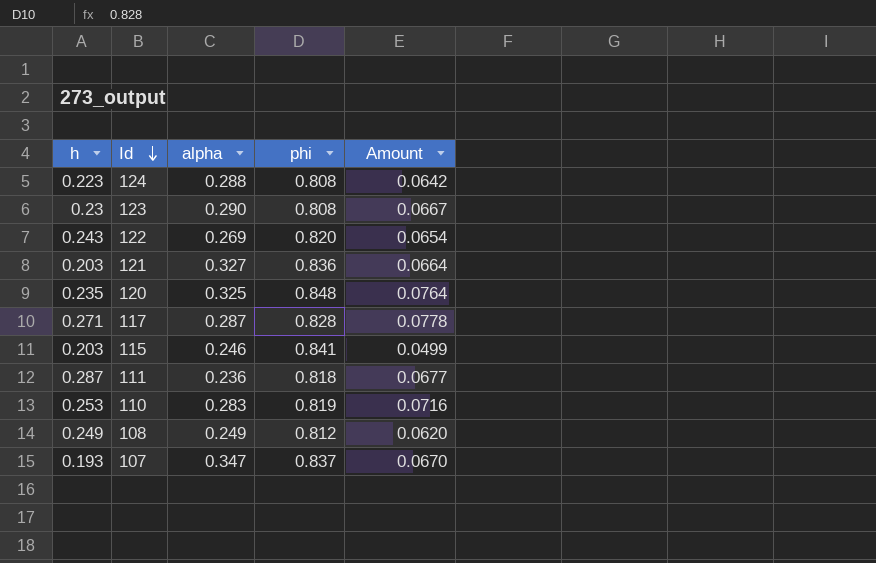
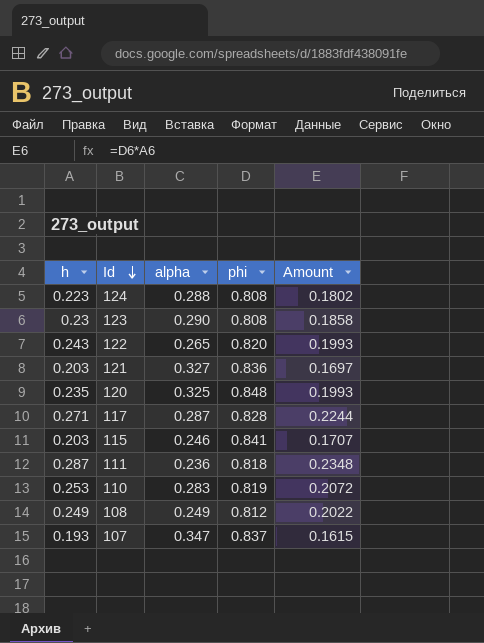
column Amount | formula: [h] * [alpha] -> [h] * [phi]
122 | alpha: 0.269 -> 0.265

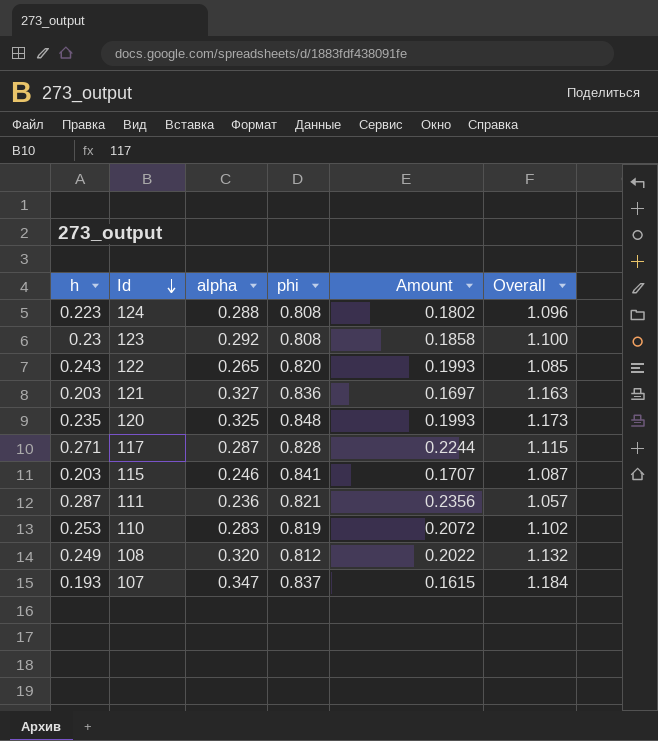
column Overall | formula: none -> [alpha] + [phi]
123 | alpha: 0.290 -> 0.292
111 | phi: 0.818 -> 0.821
111 | Amount: 0.2348 -> 0.2356
108 | alpha: 0.249 -> 0.320

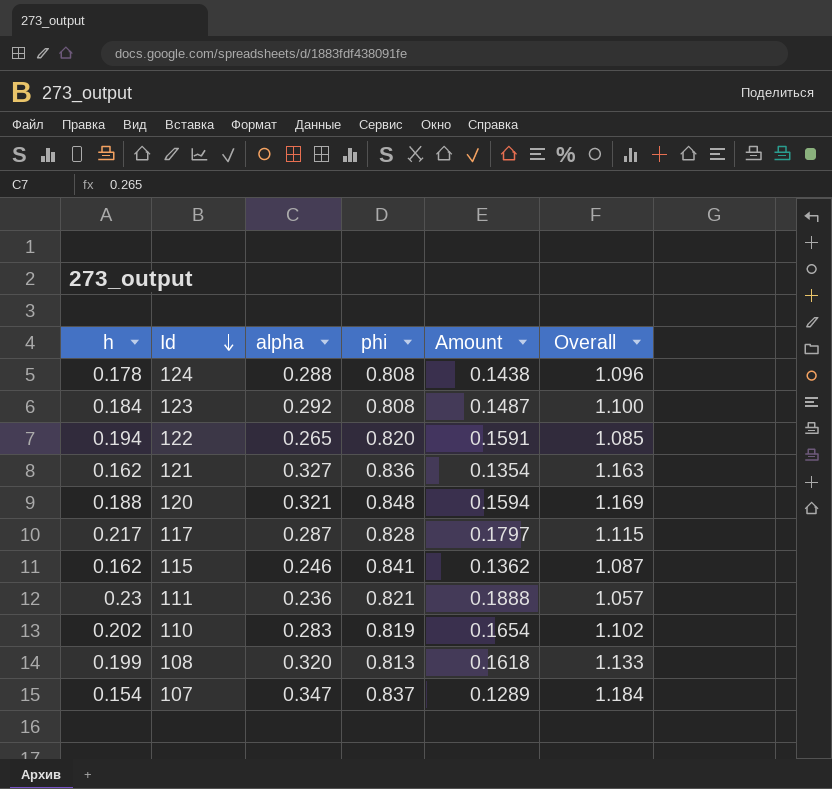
124 | h: 0.223 -> 0.178
124 | Amount: 0.1802 -> 0.1438
123 | h: 0.23 -> 0.184
123 | Amount: 0.1858 -> 0.1487
122 | h: 0.243 -> 0.194
122 | Amount: 0.1993 -> 0.1591
121 | h: 0.203 -> 0.162
121 | Amount: 0.1697 -> 0.1354
120 | h: 0.235 -> 0.188
120 | alpha: 0.325 -> 0.321
120 | Amount: 0.1993 -> 0.1594
120 | Overall: 1.173 -> 1.169
117 | h: 0.271 -> 0.217
117 | Amount: 0.2244 -> 0.1797
115 | h: 0.203 -> 0.162
115 | Amount: 0.1707 -> 0.1362
111 | h: 0.287 -> 0.23
111 | Amount: 0.2356 -> 0.1888
110 | h: 0.253 -> 0.202
110 | Amount: 0.2072 -> 0.1654
108 | h: 0.249 -> 0.199
108 | phi: 0.812 -> 0.813
108 | Amount: 0.2022 -> 0.1618
108 | Overall: 1.132 -> 1.133
107 | h: 0.193 -> 0.154
107 | Amount: 0.1615 -> 0.1289

